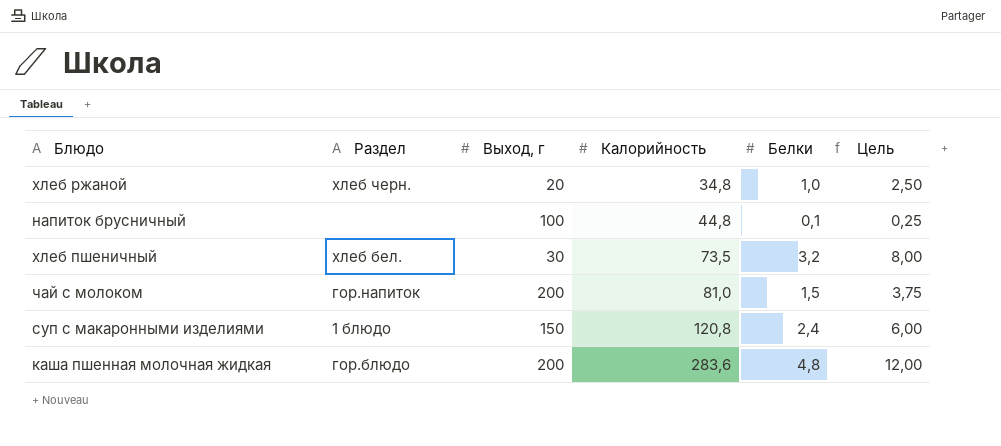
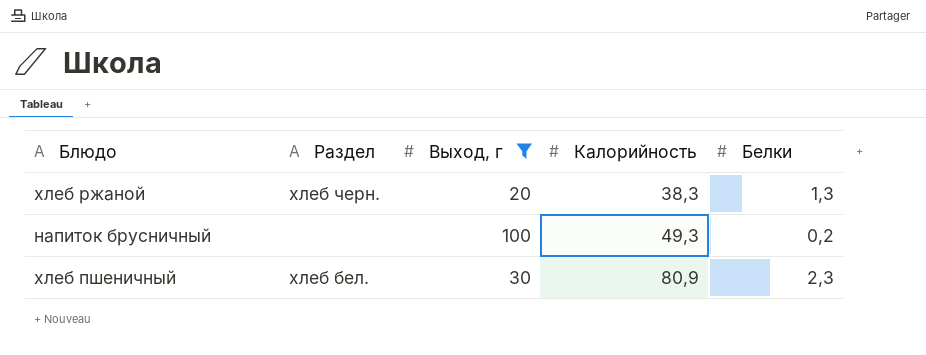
filter: none -> Выход, г <= 100
column Цель | formula: [Белки] * 2,5 -> none
хлеб ржаной | Калорийность: 34,8 -> 38,3
хлеб ржаной | Белки: 1,0 -> 1,3
напиток брусничный | Калорийность: 44,8 -> 49,3
напиток брусничный | Белки: 0,1 -> 0,2
хлеб пшеничный | Калорийность: 73,5 -> 80,9
хлеб пшеничный | Белки: 3,2 -> 2,3

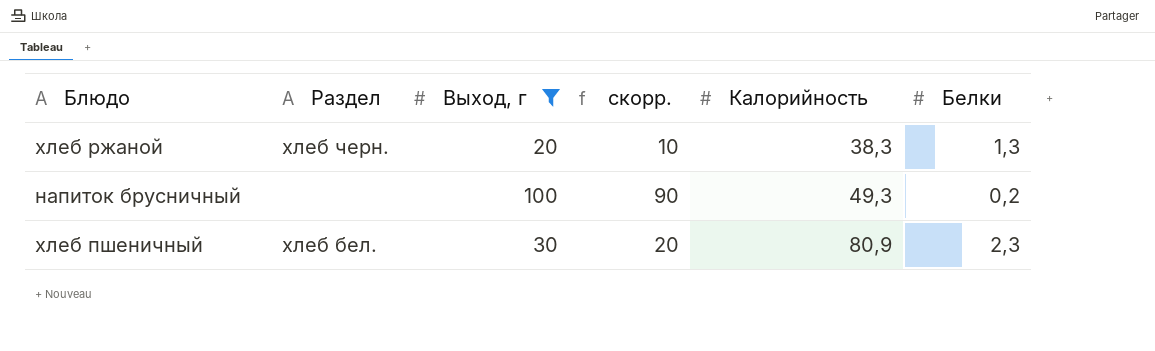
column скорр. | formula: none -> [Выход, г] - 10

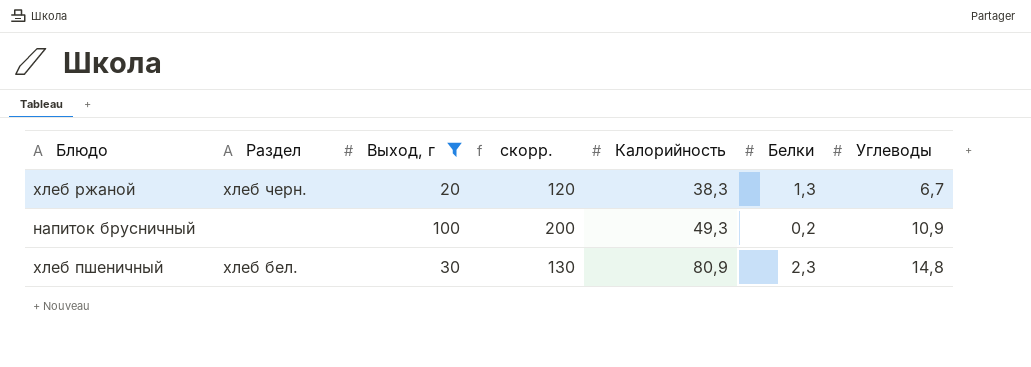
column скорр. | formula: [Выход, г] - 10 -> [Выход, г] + 100
column Углеводы | position: none -> 7

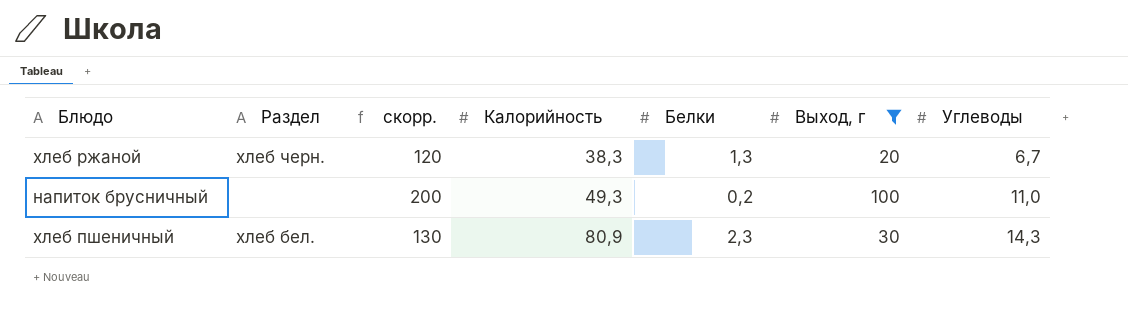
column Выход, г | position: 3 -> 6
напиток брусничный | Углеводы: 10,9 -> 11,0
хлеб пшеничный | Углеводы: 14,8 -> 14,3

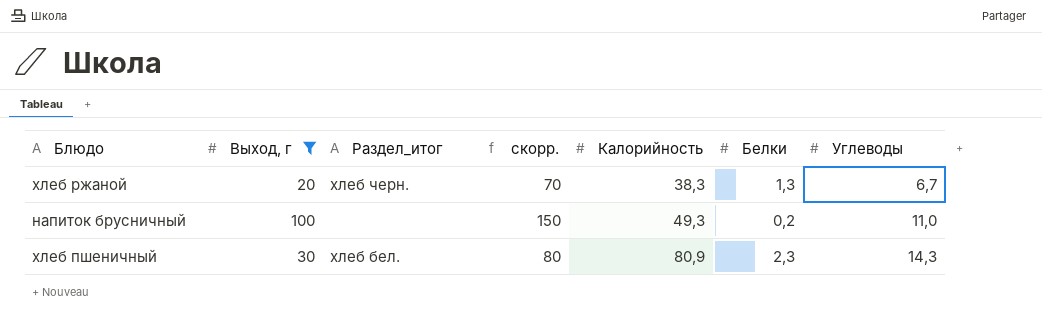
column Выход, г | position: 6 -> 2
column name: Раздел -> Раздел_итог
column скорр. | formula: [Выход, г] + 100 -> [Выход, г] + 50

